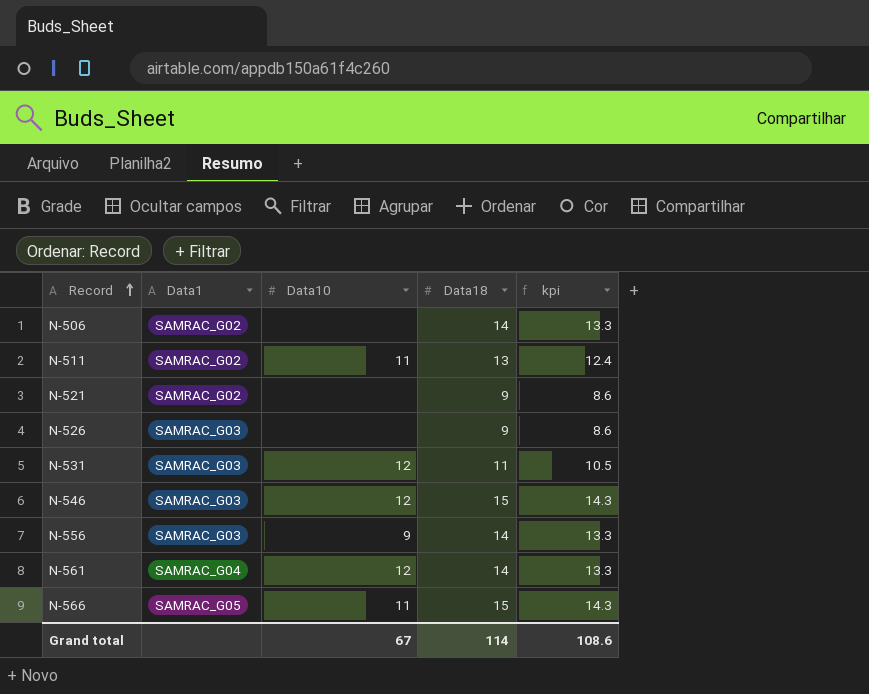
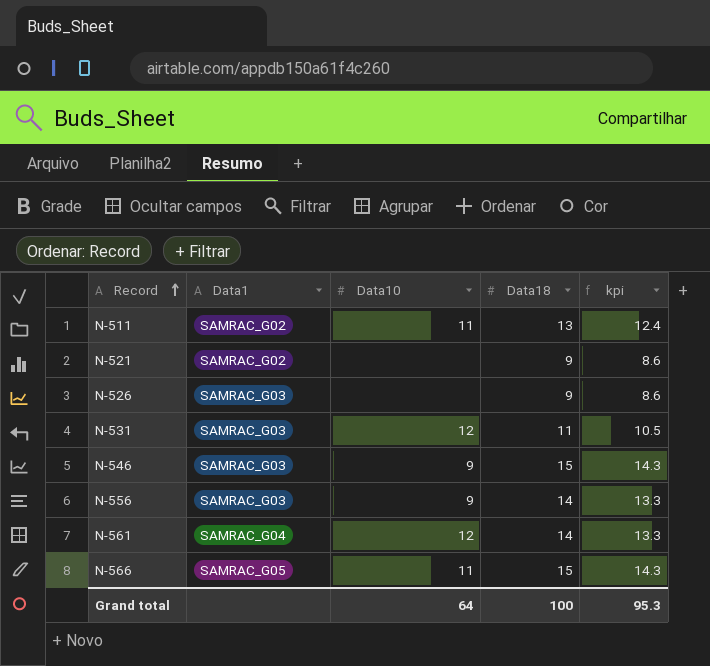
row N-506: SAMRAC_G02 | none | 14 | 13.3 -> none
N-546 | Data10: 12 -> 9
Grand total | Data10: 67 -> 64
Grand total | Data18: 114 -> 100
Grand total | kpi: 108.6 -> 95.3

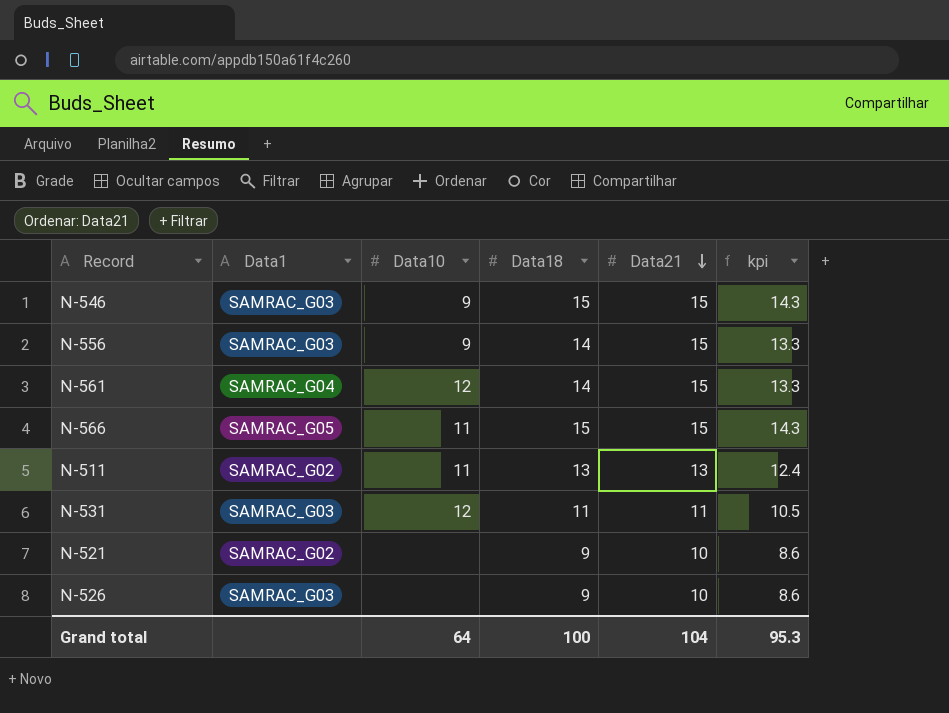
row order: Record ascending -> Data21 descending
column Data21 | position: none -> 5

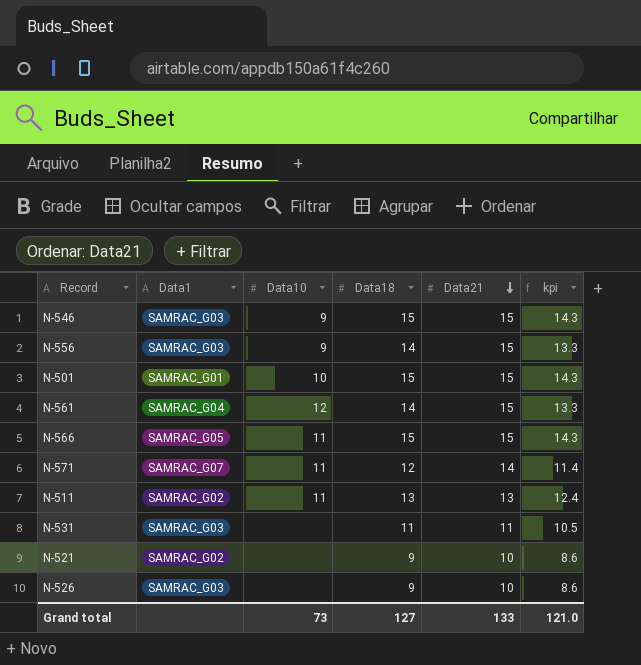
row N-501: none -> SAMRAC_G01 | 10 | 15 | 15 | 14.3
row N-571: none -> SAMRAC_G07 | 11 | 12 | 14 | 11.4
N-531 | Data10: 12 -> none
Grand total | Data10: 64 -> 73
Grand total | Data18: 100 -> 127
Grand total | Data21: 104 -> 133
Grand total | kpi: 95.3 -> 121.0

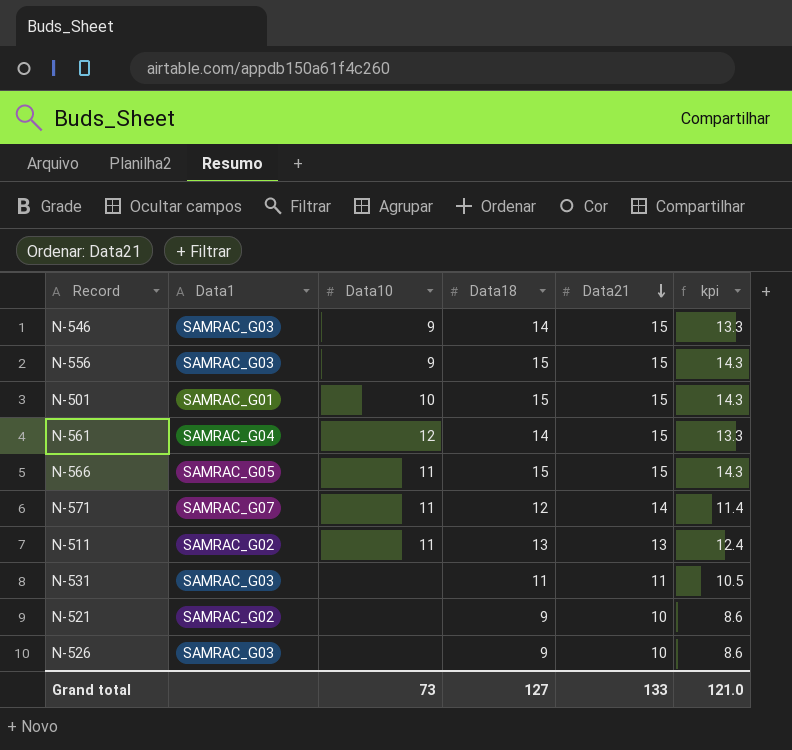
N-546 | Data18: 15 -> 14
N-546 | kpi: 14.3 -> 13.3
N-556 | Data18: 14 -> 15
N-556 | kpi: 13.3 -> 14.3

